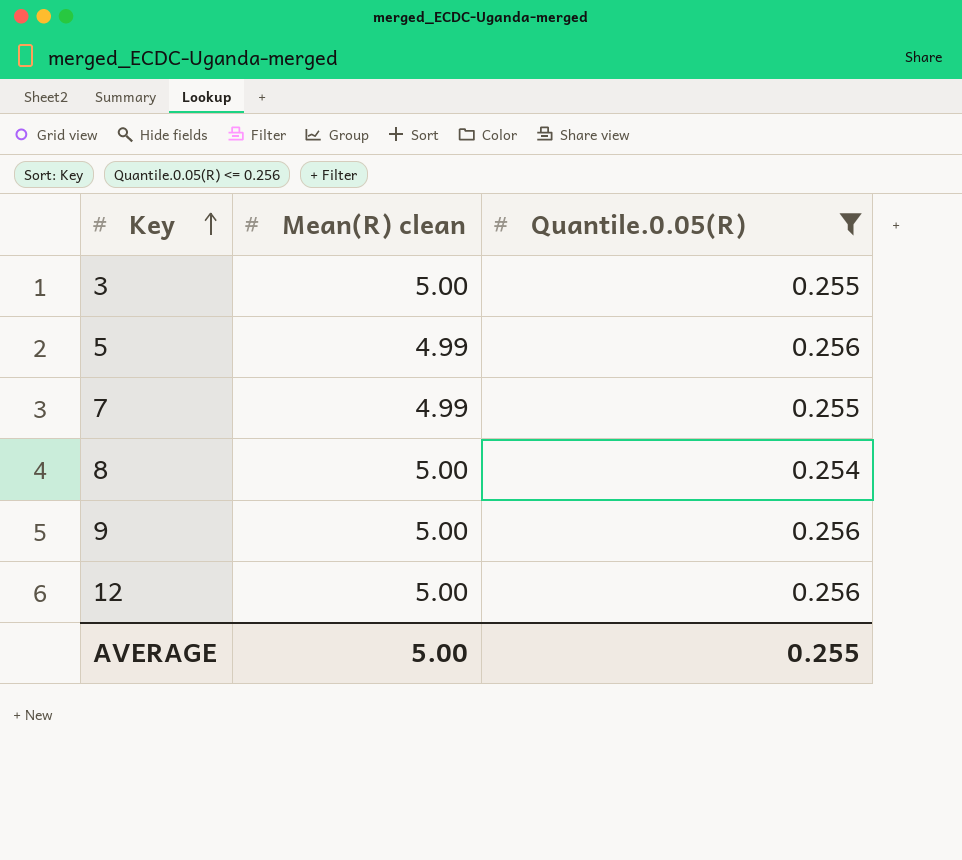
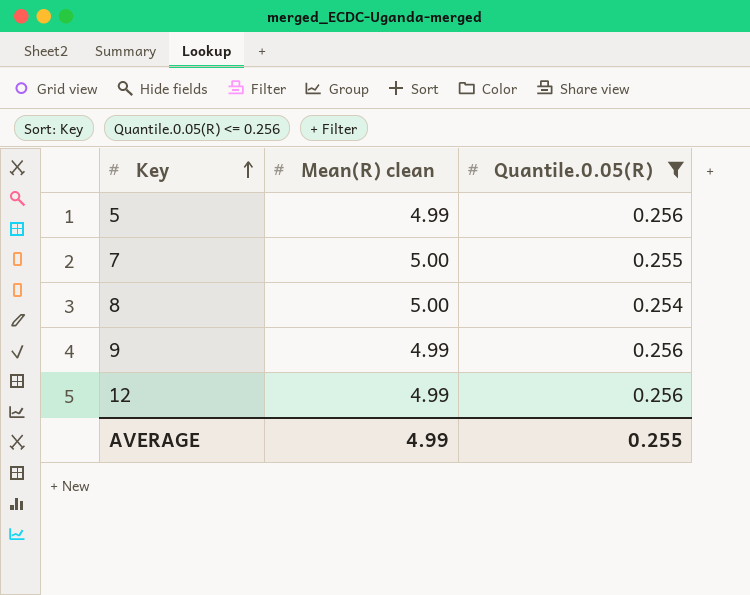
row 3: 5.00 | 0.255 -> none
7 | Mean(R) clean: 4.99 -> 5.00
9 | Mean(R) clean: 5.00 -> 4.99
12 | Mean(R) clean: 5.00 -> 4.99
AVERAGE | Mean(R) clean: 5.00 -> 4.99

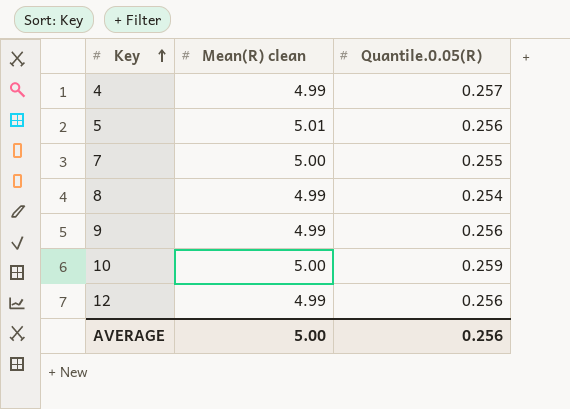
filter: Quantile.0.05(R) <= 0.256 -> none
5 | Mean(R) clean: 4.99 -> 5.01
8 | Mean(R) clean: 5.00 -> 4.99
AVERAGE | Mean(R) clean: 4.99 -> 5.00
AVERAGE | Quantile.0.05(R): 0.255 -> 0.256

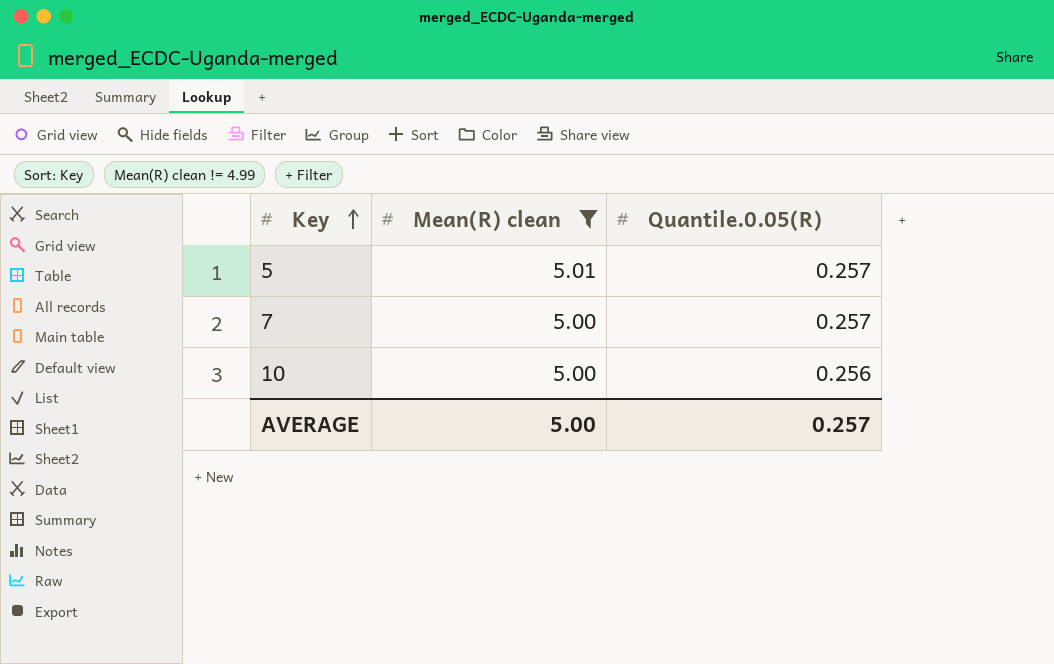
filter: none -> Mean(R) clean != 4.99
5 | Quantile.0.05(R): 0.256 -> 0.257
7 | Quantile.0.05(R): 0.255 -> 0.257
10 | Quantile.0.05(R): 0.259 -> 0.256
AVERAGE | Quantile.0.05(R): 0.256 -> 0.257

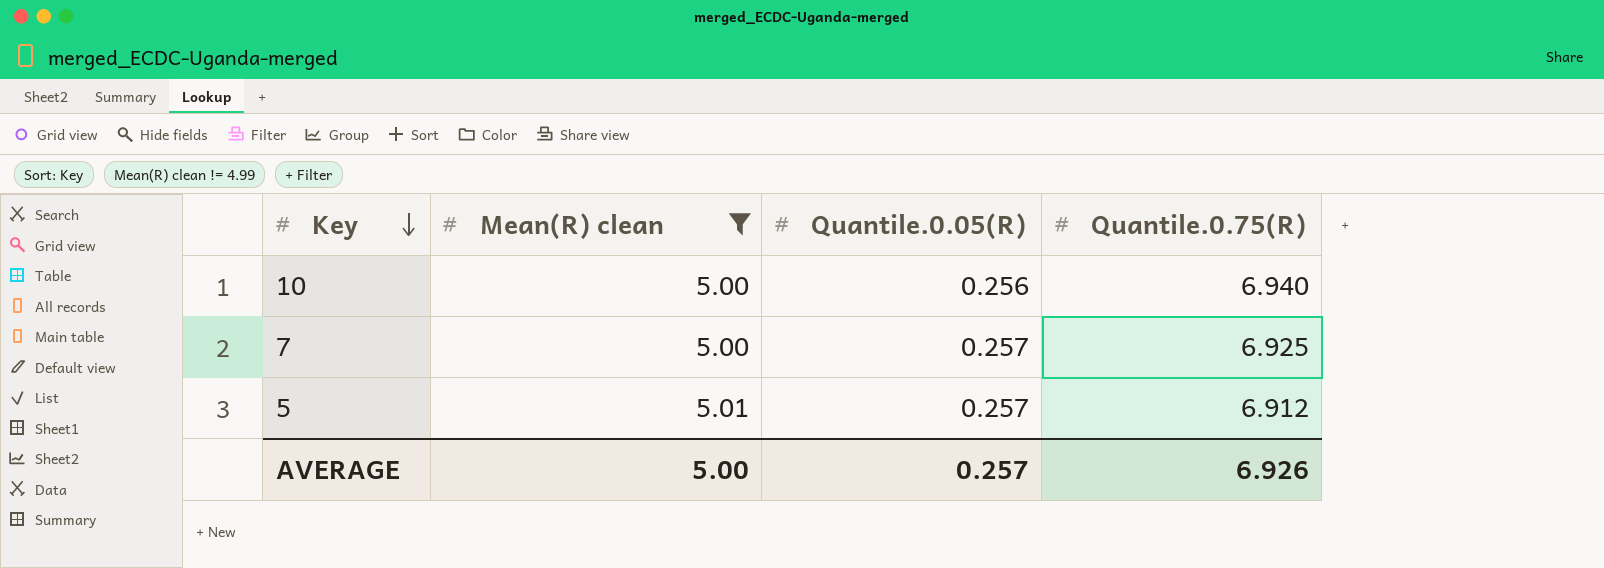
row order: Key ascending -> Key descending
column Quantile.0.75(R) | position: none -> 4

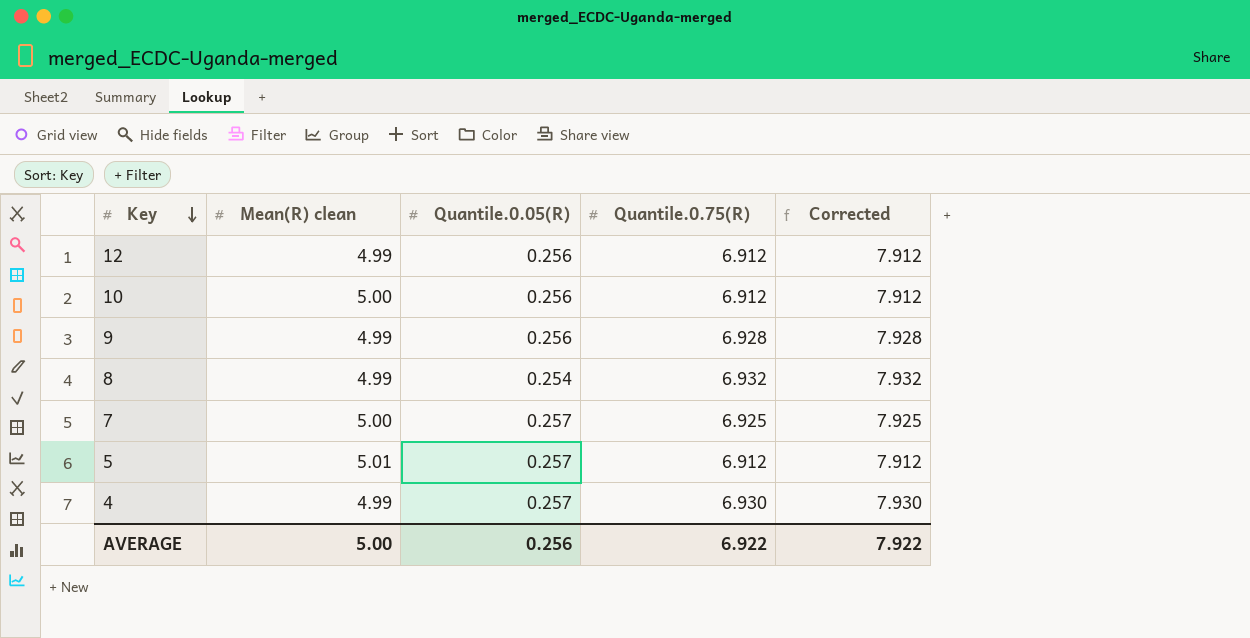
filter: Mean(R) clean != 4.99 -> none
column Corrected | formula: none -> [Quantile.0.75(R)] + 1
10 | Quantile.0.75(R): 6.940 -> 6.912
AVERAGE | Quantile.0.05(R): 0.257 -> 0.256
AVERAGE | Quantile.0.75(R): 6.926 -> 6.922

